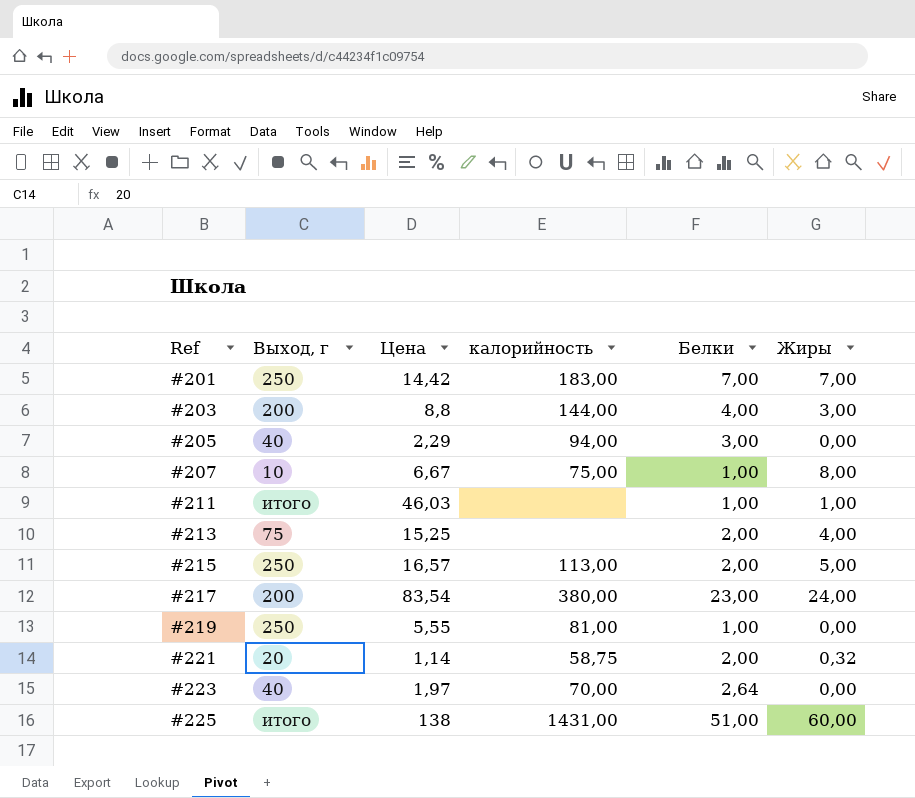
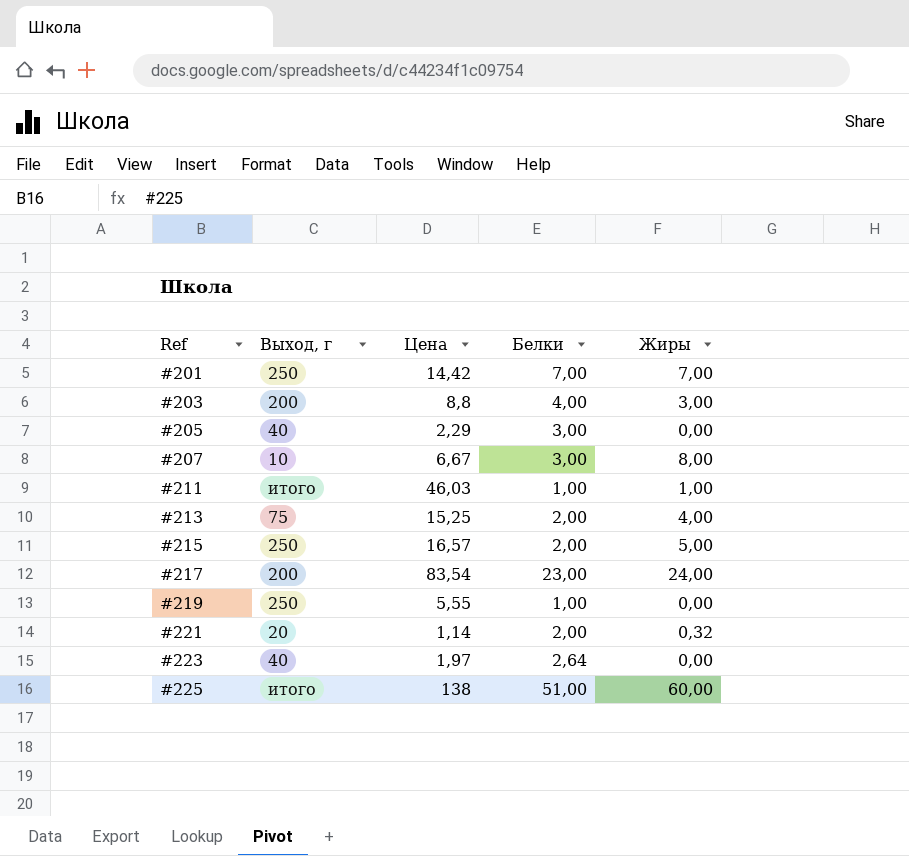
column калорийность | position: 4 -> none
#207 | Белки: 1,00 -> 3,00

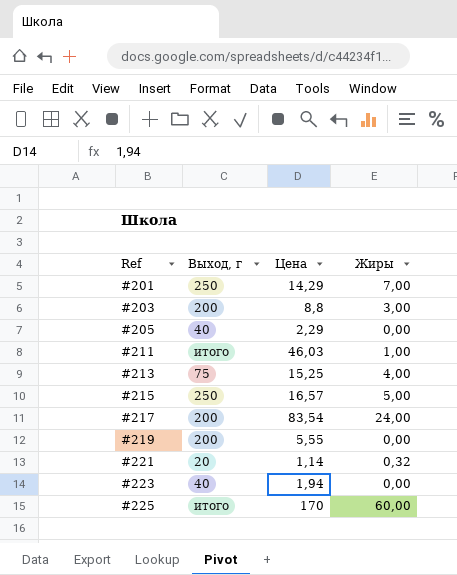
column Белки | position: 4 -> none
row #207: 10 | 6,67 | 3,00 | 8,00 -> none
#201 | Цена: 14,42 -> 14,29
#219 | Выход, г: 250 -> 200
#223 | Цена: 1,97 -> 1,94
#225 | Цена: 138 -> 170

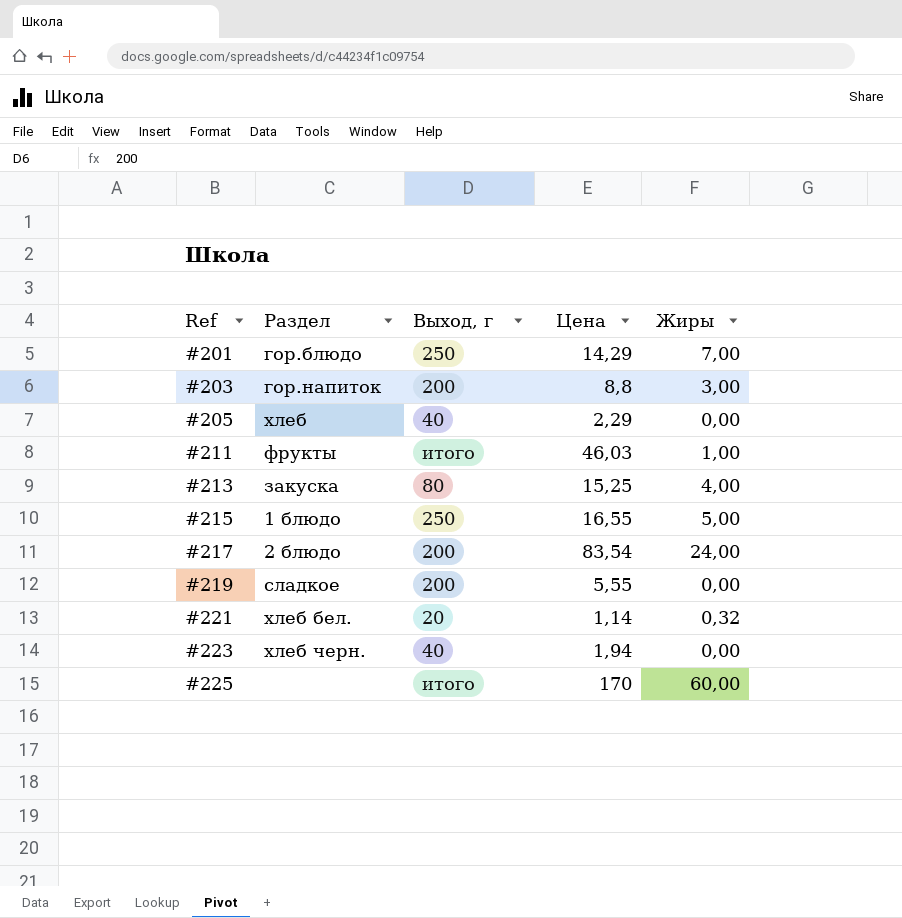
column Раздел | position: none -> 2
#213 | Выход, г: 75 -> 80
#215 | Цена: 16,57 -> 16,55

